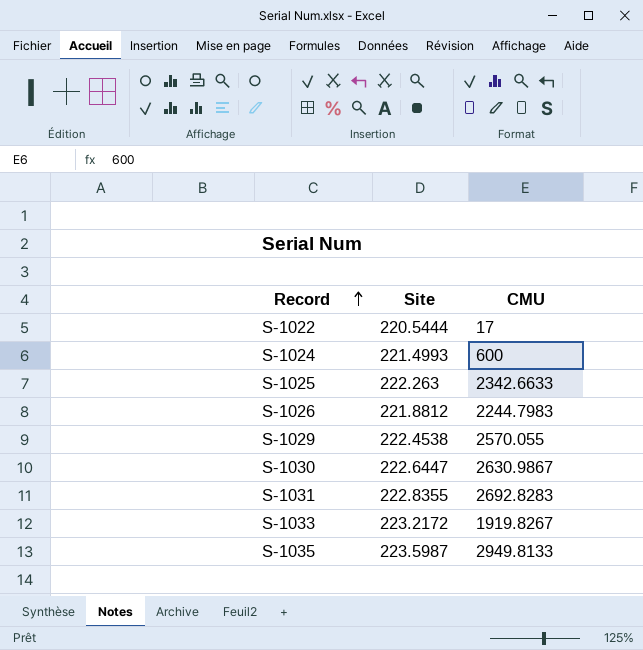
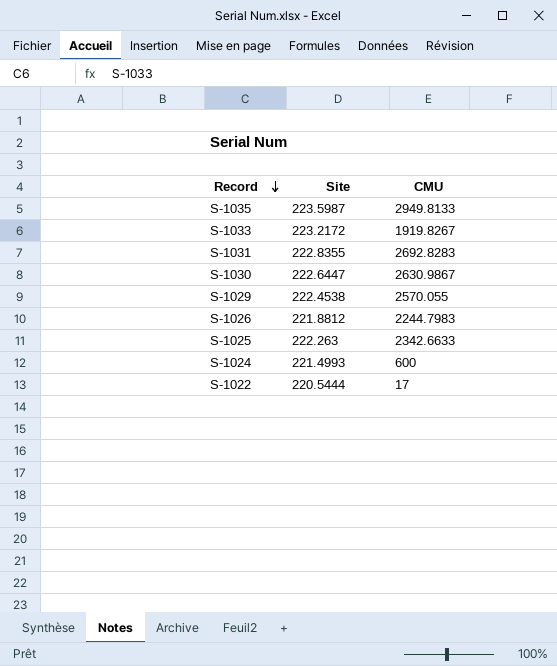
row order: Record ascending -> Record descending

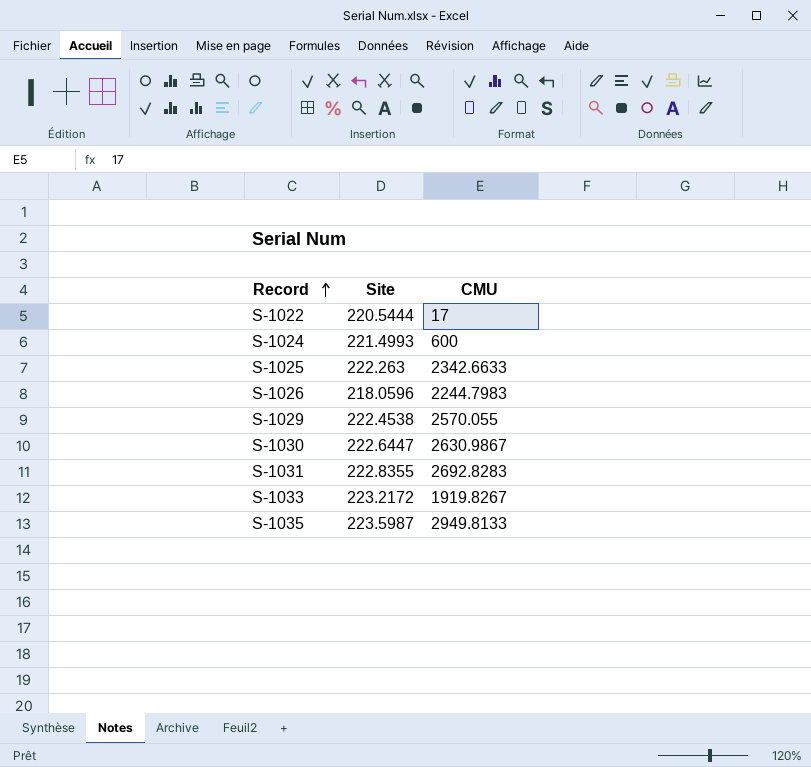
row order: Record descending -> Record ascending
S-1026 | Site: 221.8812 -> 218.0596

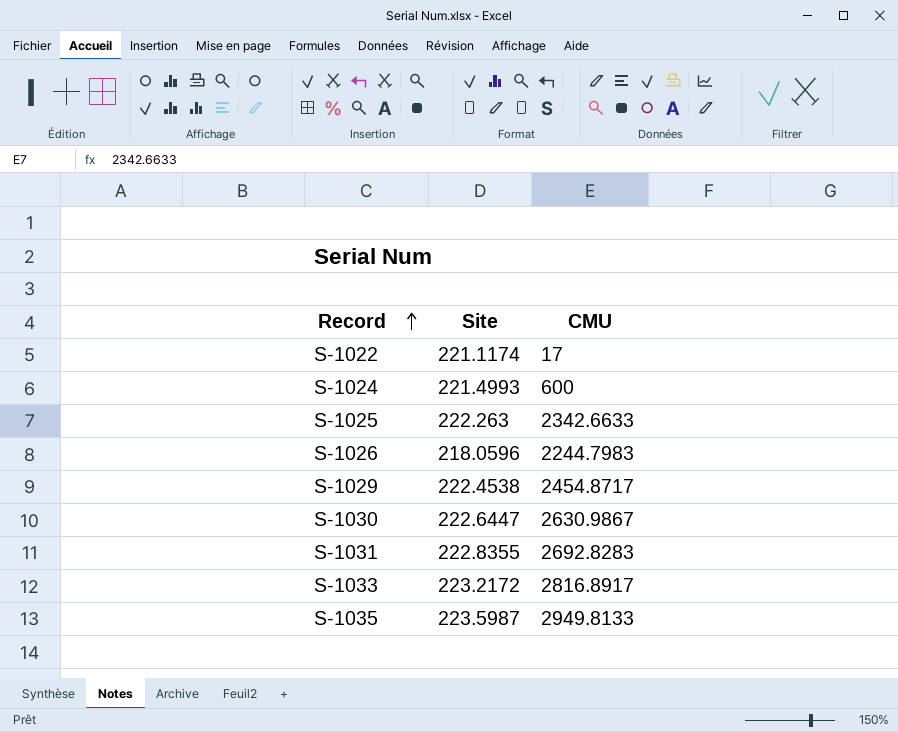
S-1022 | Site: 220.5444 -> 221.1174
S-1029 | CMU: 2570.055 -> 2454.8717
S-1033 | CMU: 1919.8267 -> 2816.8917

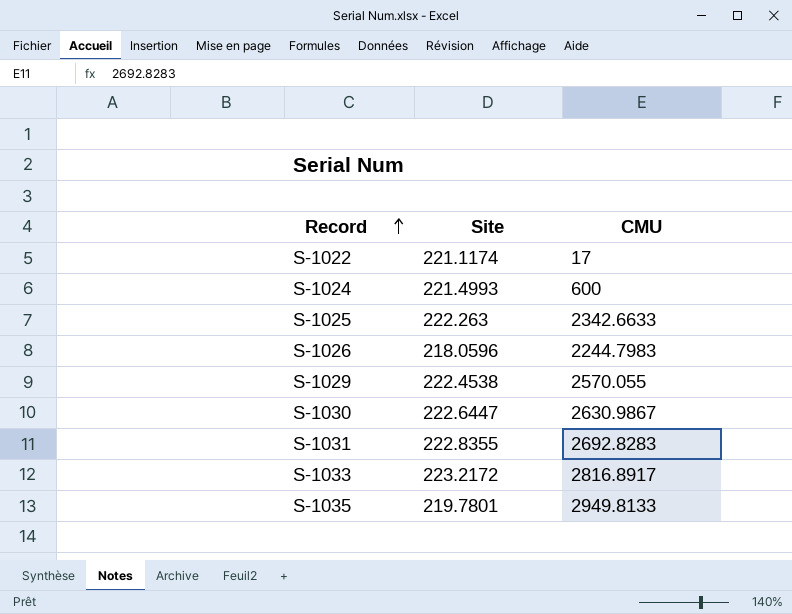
S-1029 | CMU: 2454.8717 -> 2570.055
S-1035 | Site: 223.5987 -> 219.7801

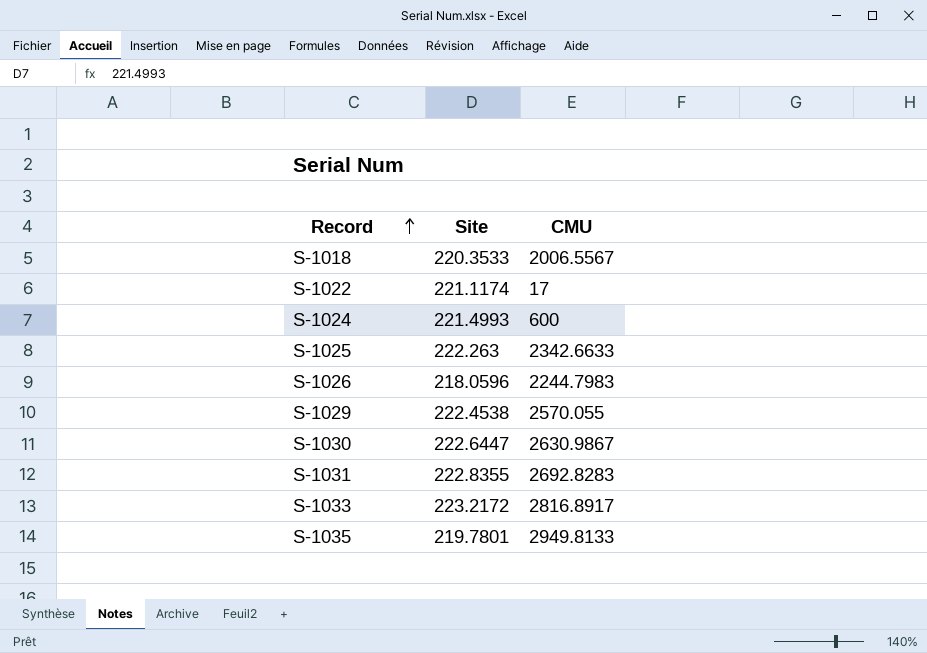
row S-1018: none -> 220.3533 | 2006.5567

